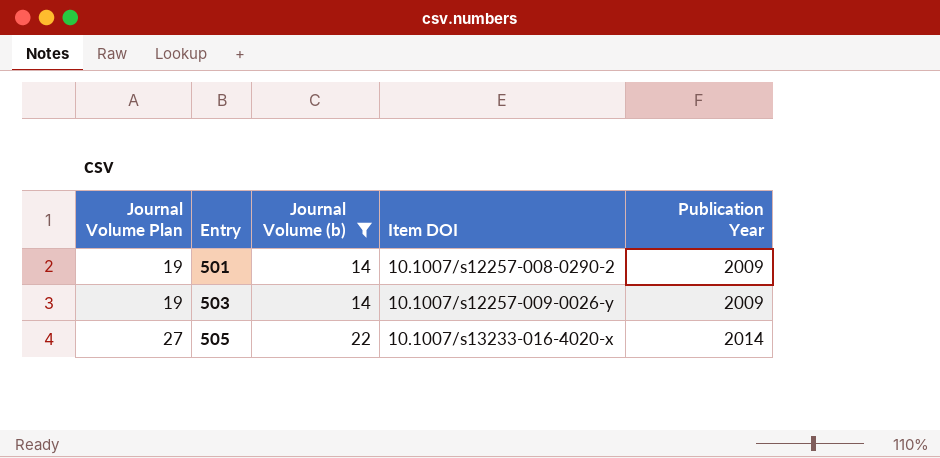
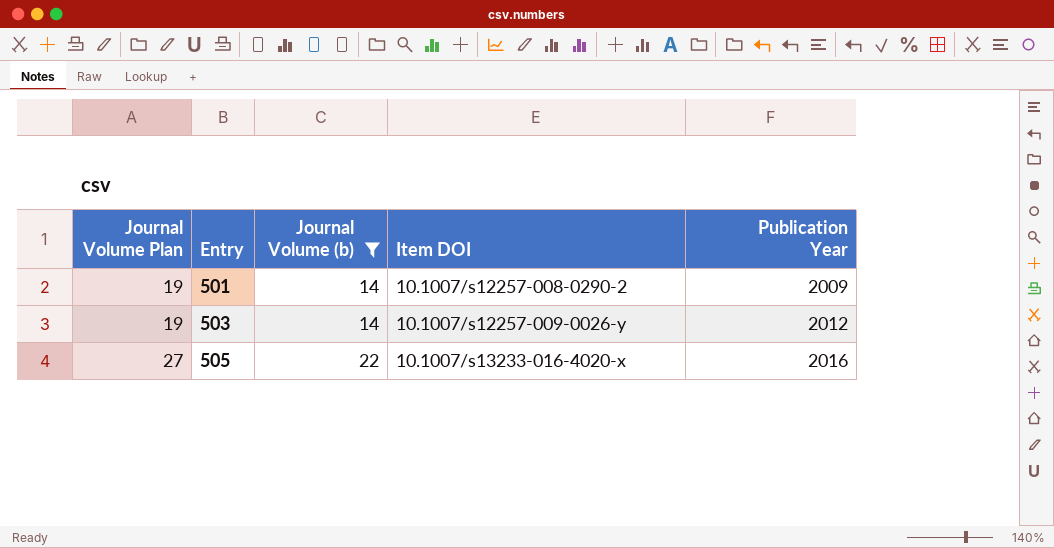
503 | Publication Year: 2009 -> 2012
505 | Publication Year: 2014 -> 2016

